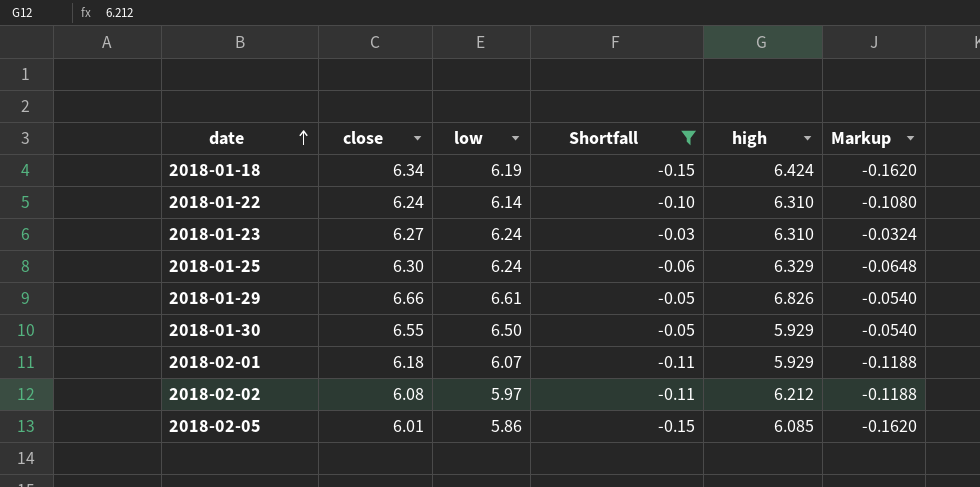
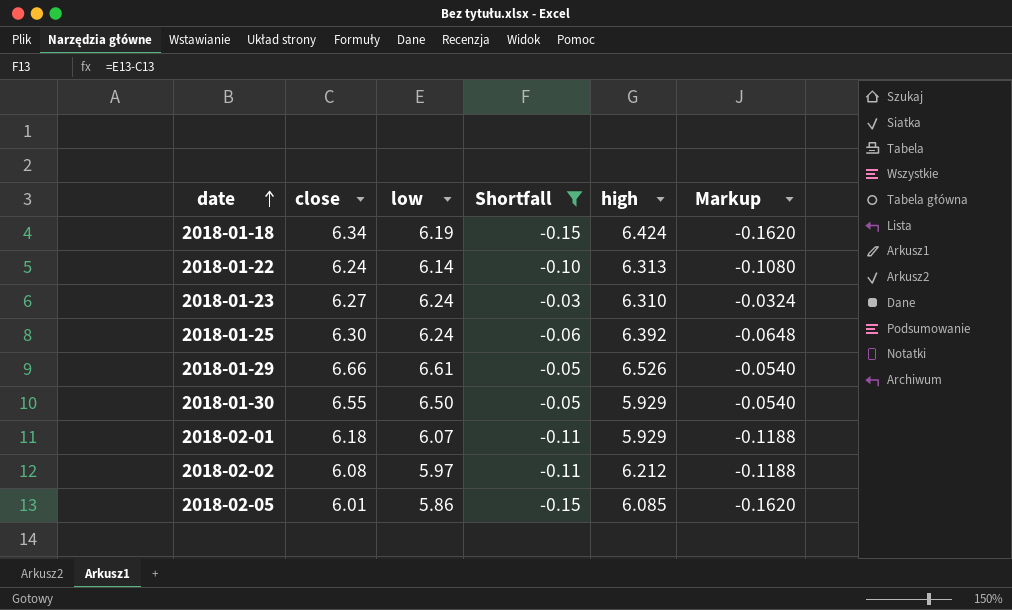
2018-01-22 | high: 6.310 -> 6.313
2018-01-25 | high: 6.329 -> 6.392
2018-01-29 | high: 6.826 -> 6.526

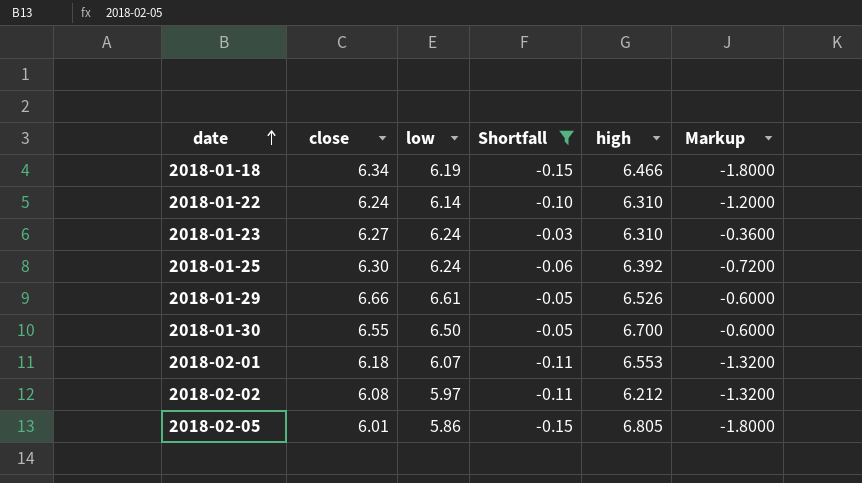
column Markup | formula: [Shortfall] * 1.08 -> [Shortfall] * 12
2018-01-18 | high: 6.424 -> 6.466
2018-01-22 | high: 6.313 -> 6.310
2018-01-30 | high: 5.929 -> 6.700
2018-02-01 | high: 5.929 -> 6.553
2018-02-05 | high: 6.085 -> 6.805

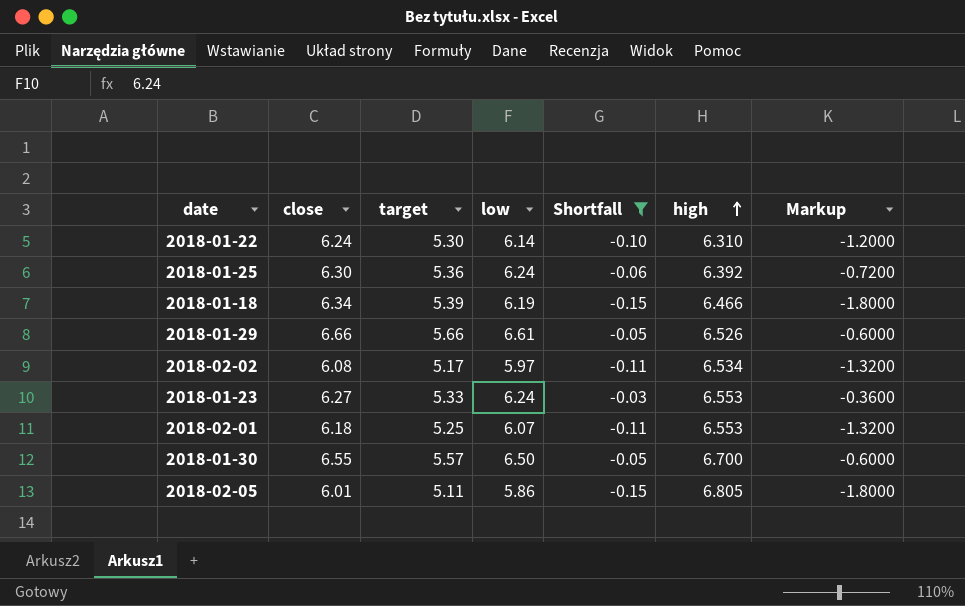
row order: date ascending -> high ascending
column target | formula: none -> [close] * 0.85
2018-02-02 | high: 6.212 -> 6.534
2018-01-23 | high: 6.310 -> 6.553

